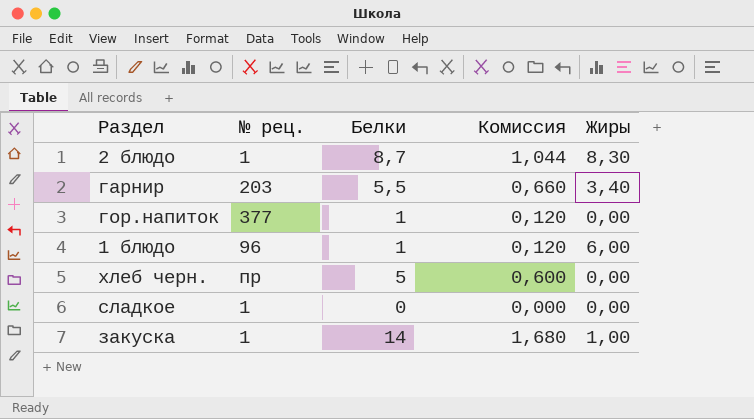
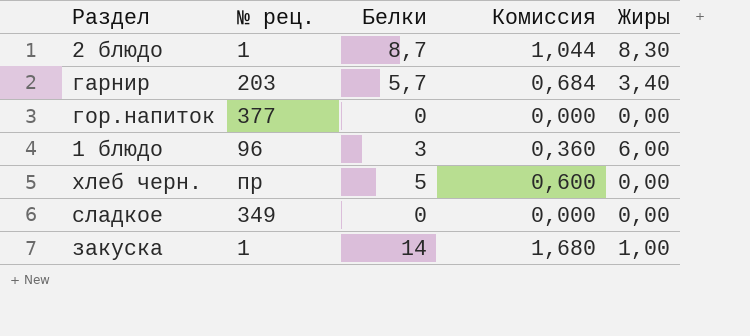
гарнир | Белки: 5,5 -> 5,7
гарнир | Комиссия: 0,660 -> 0,684
гор.напиток | Белки: 1 -> 0
гор.напиток | Комиссия: 0,120 -> 0,000
1 блюдо | Белки: 1 -> 3
1 блюдо | Комиссия: 0,120 -> 0,360
сладкое | № рец.: 1 -> 349

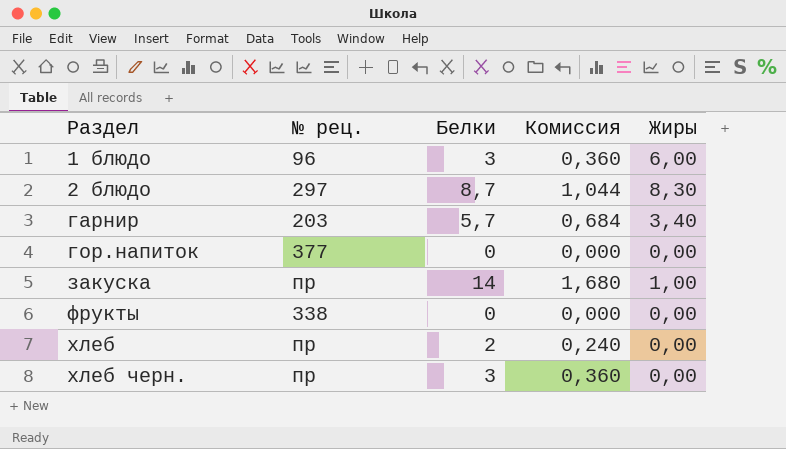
row order: none -> Раздел ascending
row сладкое: 349 | 0 | 0,000 | 0,00 -> none
2 блюдо | № рец.: 1 -> 297
закуска | № рец.: 1 -> пр
row фрукты: none -> 338 | 0 | 0,000 | 0,00
row хлеб: none -> пр | 2 | 0,240 | 0,00
хлеб черн. | Белки: 5 -> 3
хлеб черн. | Комиссия: 0,600 -> 0,360

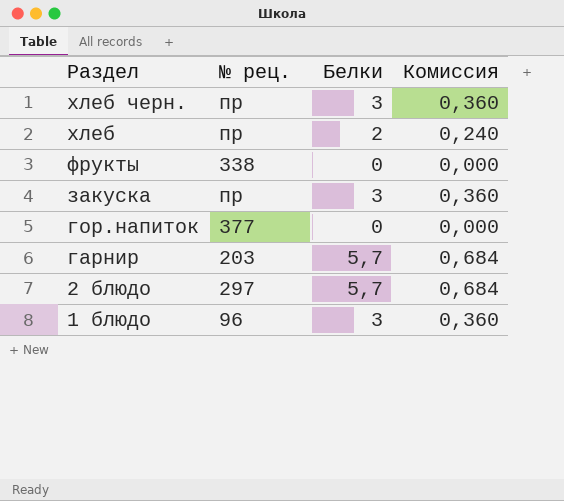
row order: Раздел ascending -> Раздел descending
column Жиры | position: 5 -> none
закуска | Белки: 14 -> 3
закуска | Комиссия: 1,680 -> 0,360
2 блюдо | Белки: 8,7 -> 5,7
2 блюдо | Комиссия: 1,044 -> 0,684

